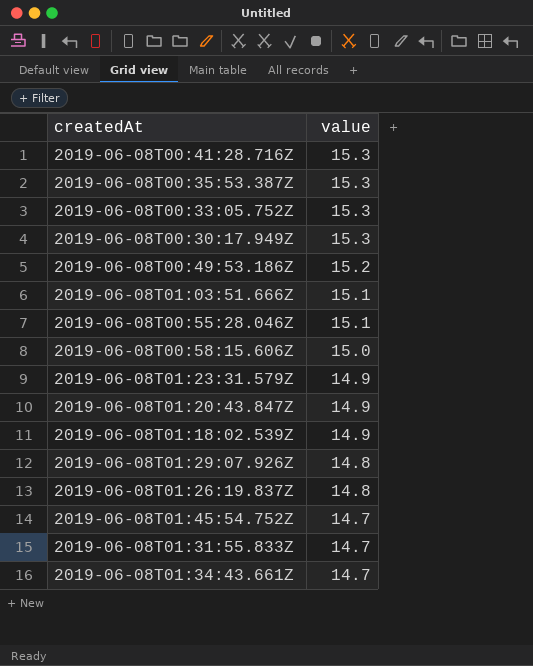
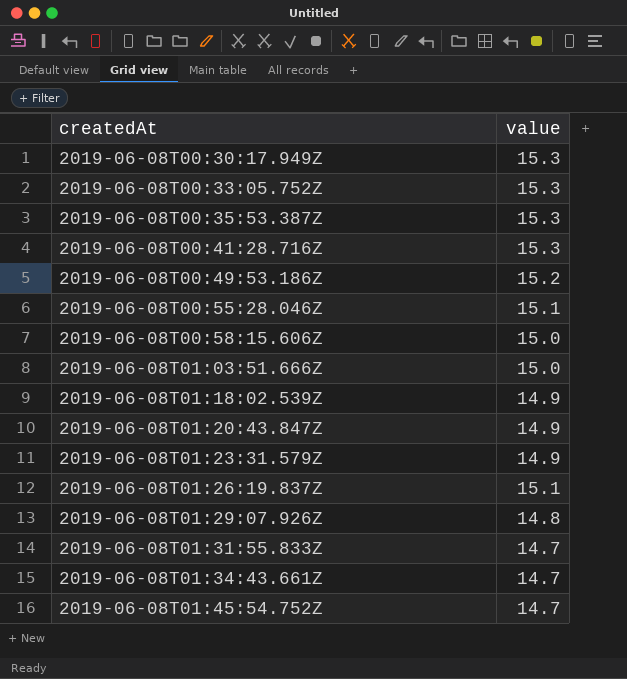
row order: value descending -> createdAt ascending
2019-06-08T01:03:51.666Z | value: 15.1 -> 15.0
2019-06-08T01:26:19.837Z | value: 14.8 -> 15.1

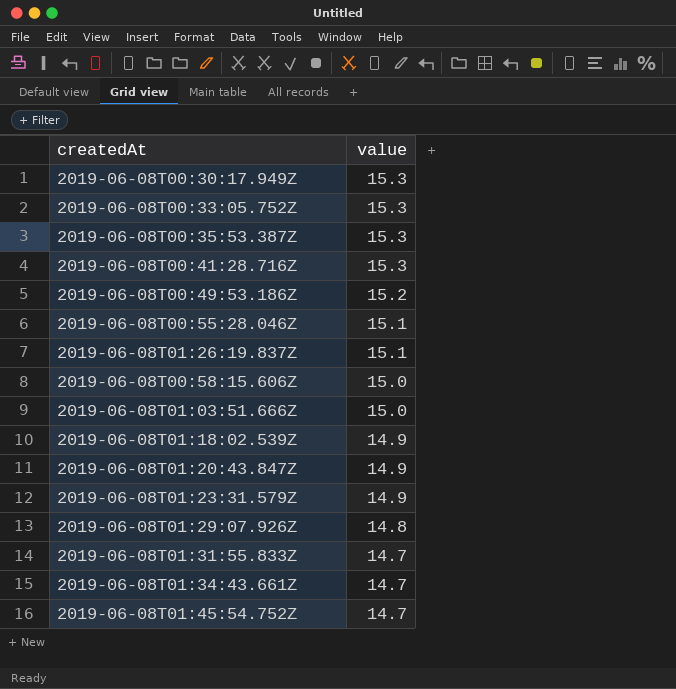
row order: createdAt ascending -> value descending

